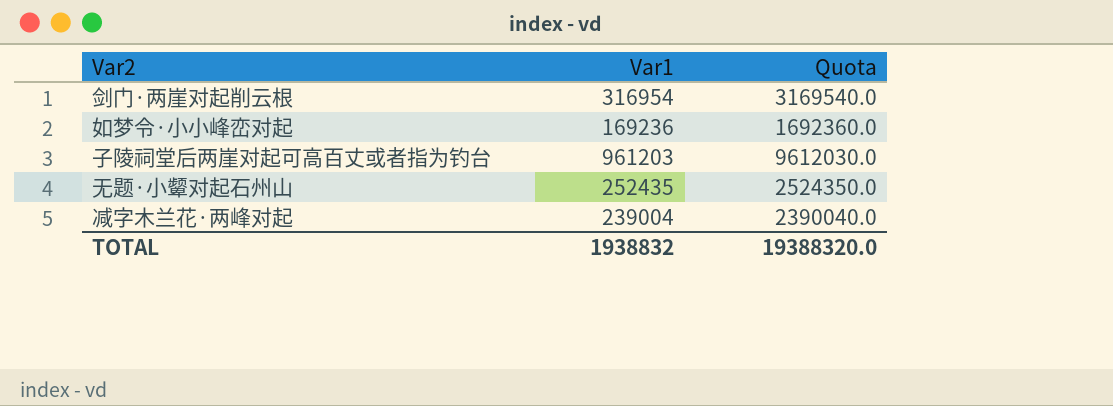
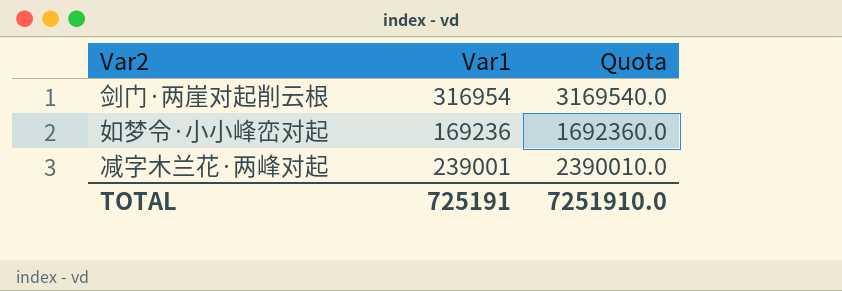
row 子陵祠堂后两崖对起可高百丈或者指为钓台: 961203 | 9612030.0 -> none
row 无题·小颦对起石州山: 252435 | 2524350.0 -> none
减字木兰花·两峰对起 | Var1: 239004 -> 239001
减字木兰花·两峰对起 | Quota: 2390040.0 -> 2390010.0
TOTAL | Var1: 1938832 -> 725191
TOTAL | Quota: 19388320.0 -> 7251910.0

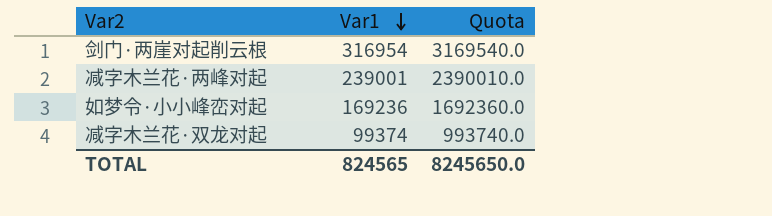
row order: none -> Var1 descending
row 减字木兰花·双龙对起: none -> 99374 | 993740.0
TOTAL | Var1: 725191 -> 824565
TOTAL | Quota: 7251910.0 -> 8245650.0

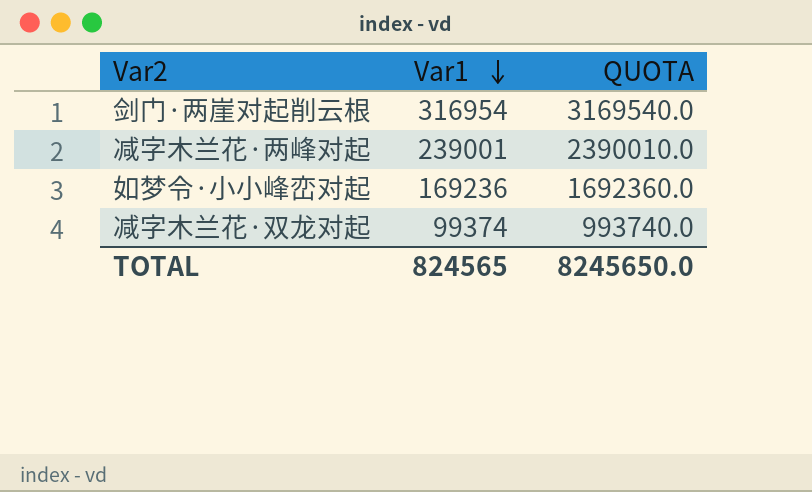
column name: Quota -> QUOTA

